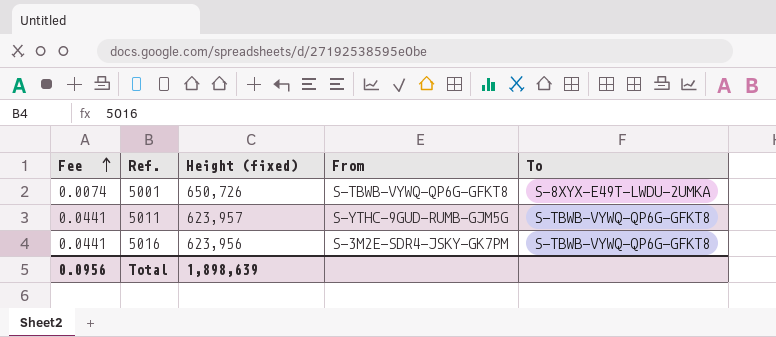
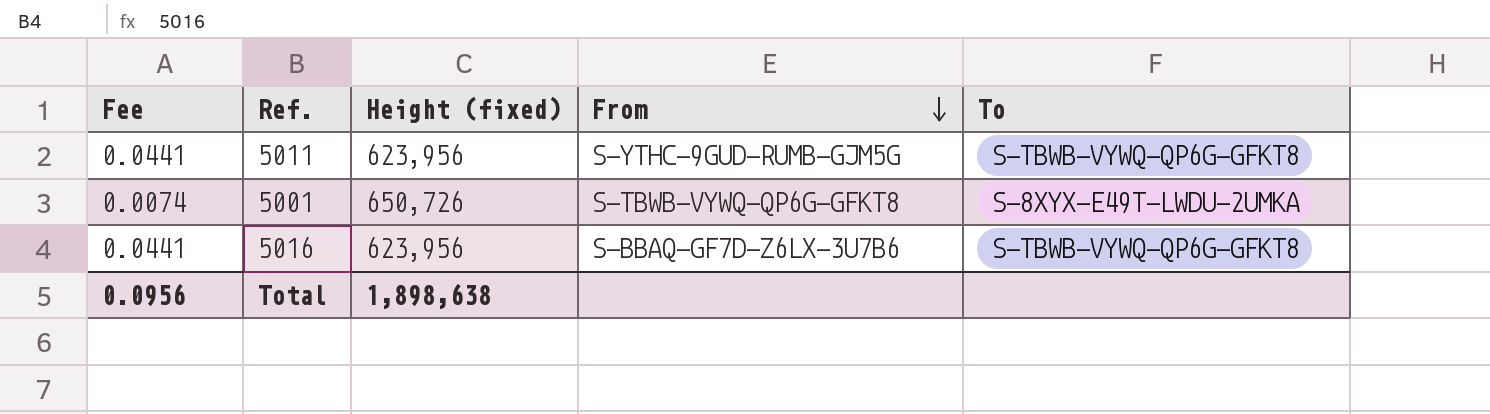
row order: Fee ascending -> From descending
5011 | Height (fixed): 623,957 -> 623,956
5016 | From: S-3M2E-SDR4-JSKY-GK7PM -> S-BBAQ-GF7D-Z6LX-3U7B6
Total | Height (fixed): 1,898,639 -> 1,898,638

